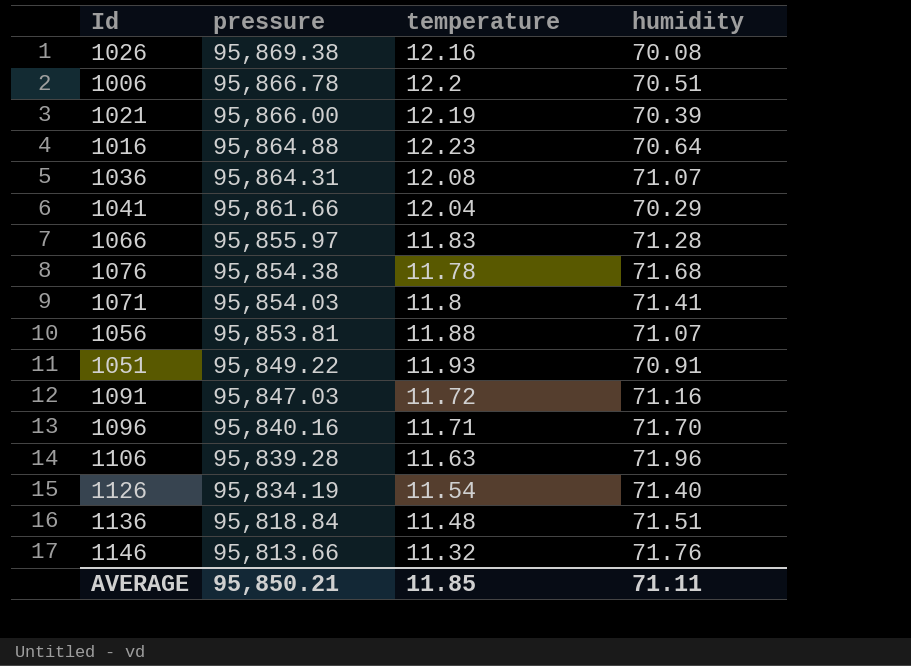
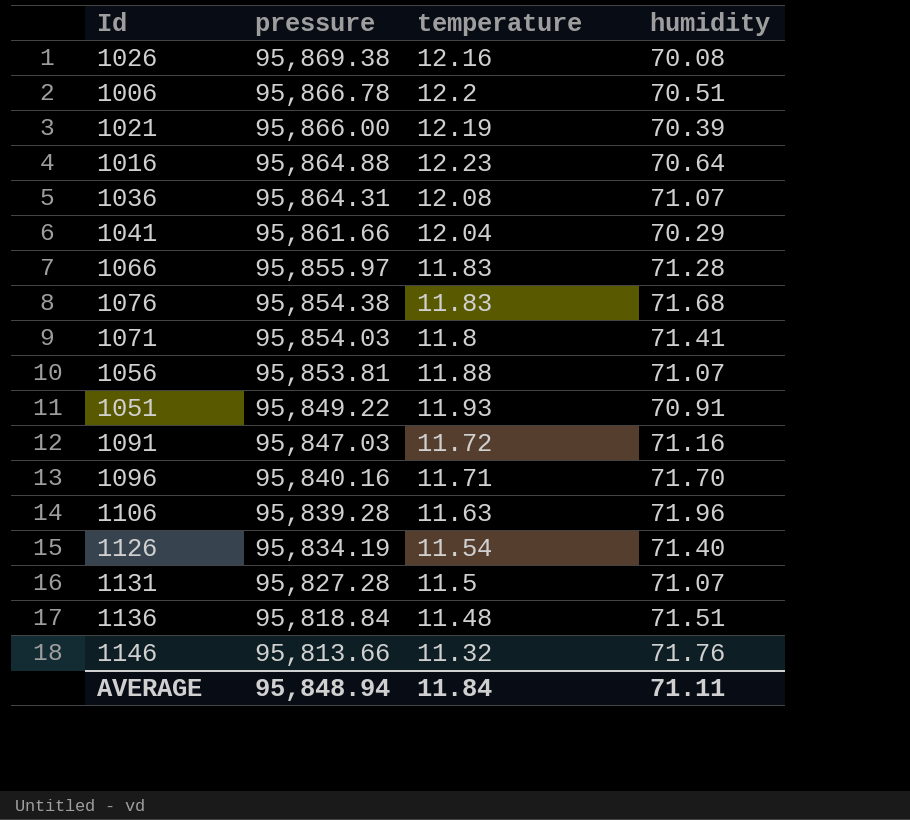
1076 | temperature: 11.78 -> 11.83
row 1131: none -> 95,827.28 | 11.5 | 71.07
AVERAGE | pressure: 95,850.21 -> 95,848.94
AVERAGE | temperature: 11.85 -> 11.84

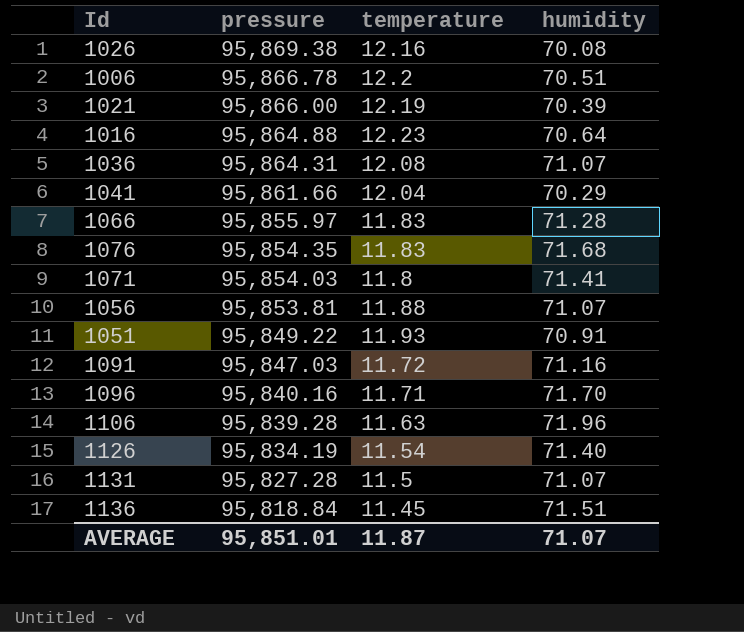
row 1146: 95,813.66 | 11.32 | 71.76 -> none
1076 | pressure: 95,854.38 -> 95,854.35
1136 | temperature: 11.48 -> 11.45
AVERAGE | pressure: 95,848.94 -> 95,851.01
AVERAGE | temperature: 11.84 -> 11.87
AVERAGE | humidity: 71.11 -> 71.07

